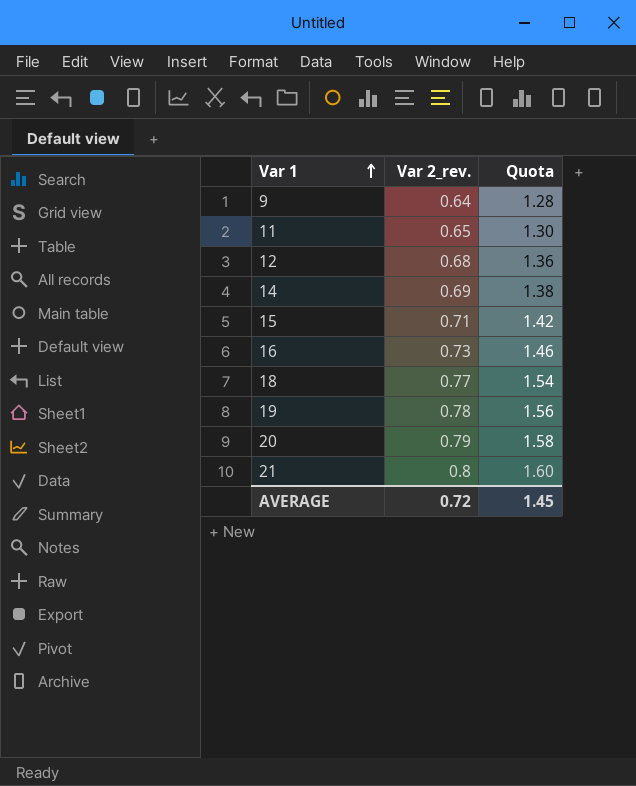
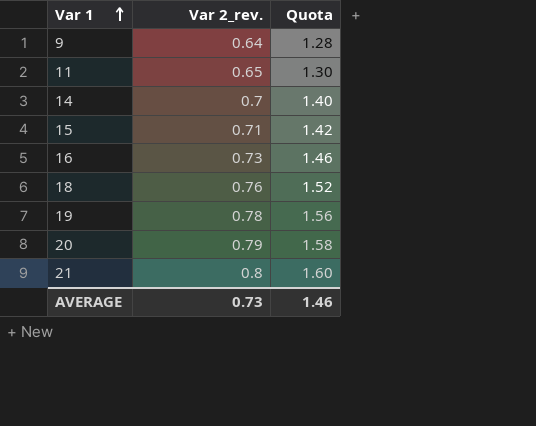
row 12: 0.68 | 1.36 -> none
14 | Var 2_rev.: 0.69 -> 0.7
14 | Quota: 1.38 -> 1.40
18 | Var 2_rev.: 0.77 -> 0.76
18 | Quota: 1.54 -> 1.52
AVERAGE | Var 2_rev.: 0.72 -> 0.73
AVERAGE | Quota: 1.45 -> 1.46

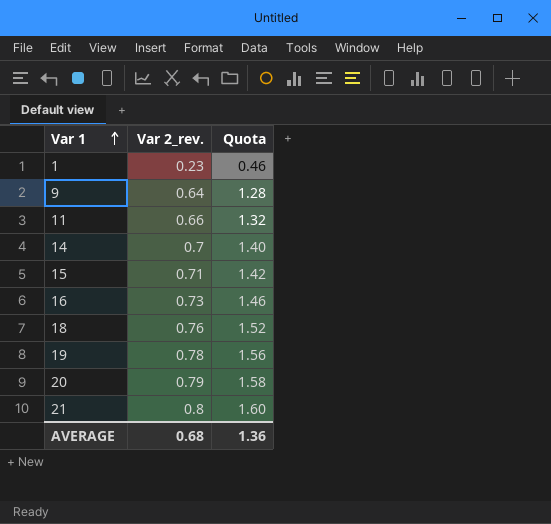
row 1: none -> 0.23 | 0.46
11 | Var 2_rev.: 0.65 -> 0.66
11 | Quota: 1.30 -> 1.32
AVERAGE | Var 2_rev.: 0.73 -> 0.68
AVERAGE | Quota: 1.46 -> 1.36

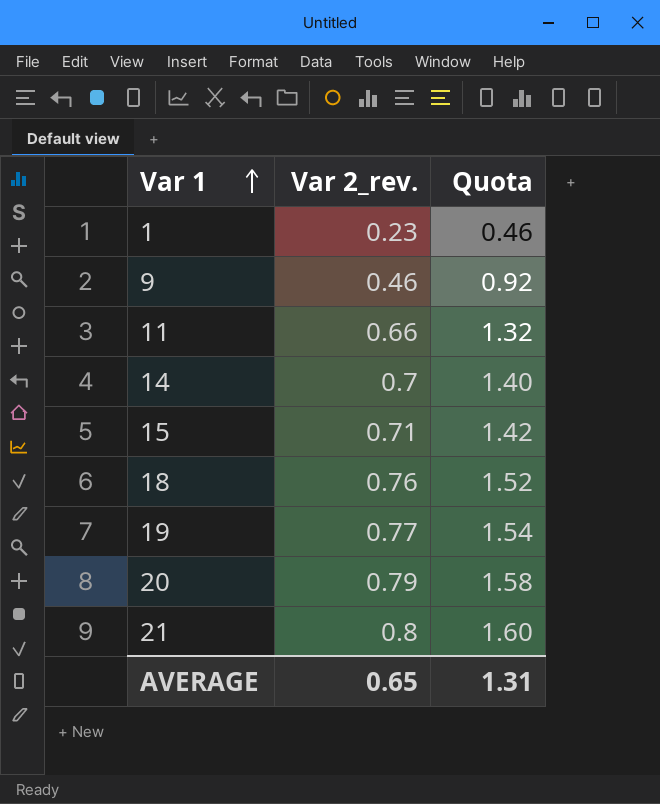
row 16: 0.73 | 1.46 -> none
9 | Var 2_rev.: 0.64 -> 0.46
9 | Quota: 1.28 -> 0.92
19 | Var 2_rev.: 0.78 -> 0.77
19 | Quota: 1.56 -> 1.54
AVERAGE | Var 2_rev.: 0.68 -> 0.65
AVERAGE | Quota: 1.36 -> 1.31

